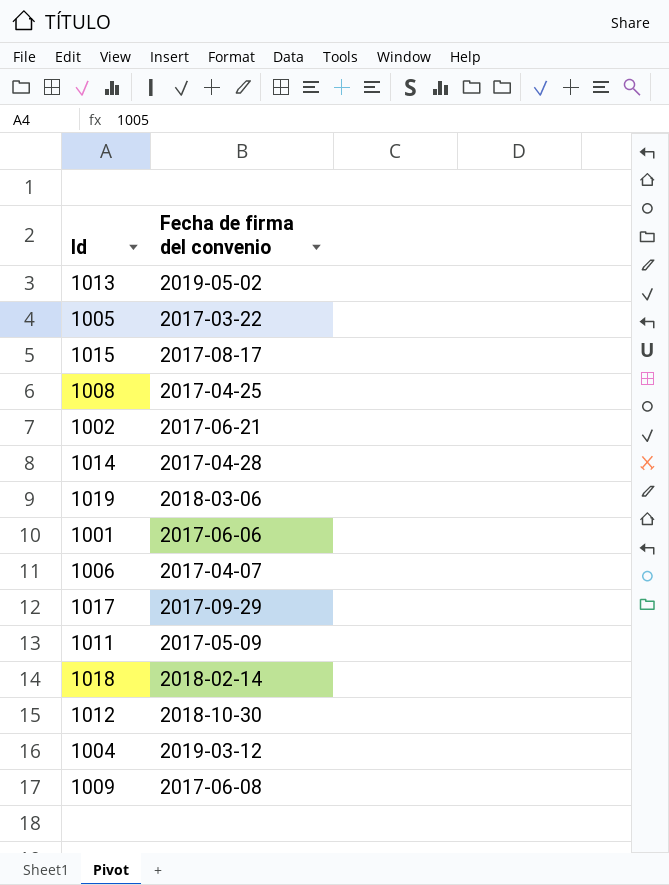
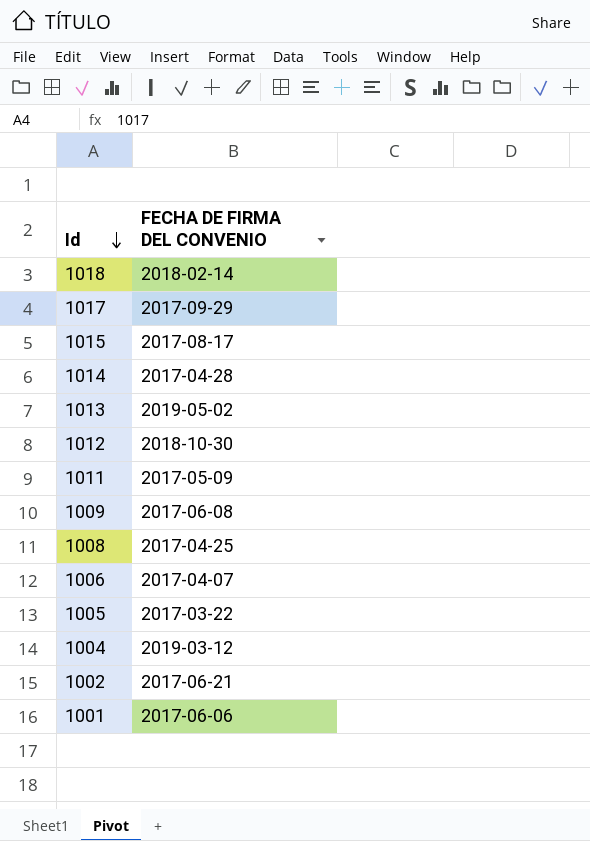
row order: none -> Id descending
column name: Fecha de firma del convenio -> FECHA DE FIRMA DEL CONVENIO
row 1019: 2018-03-06 -> none

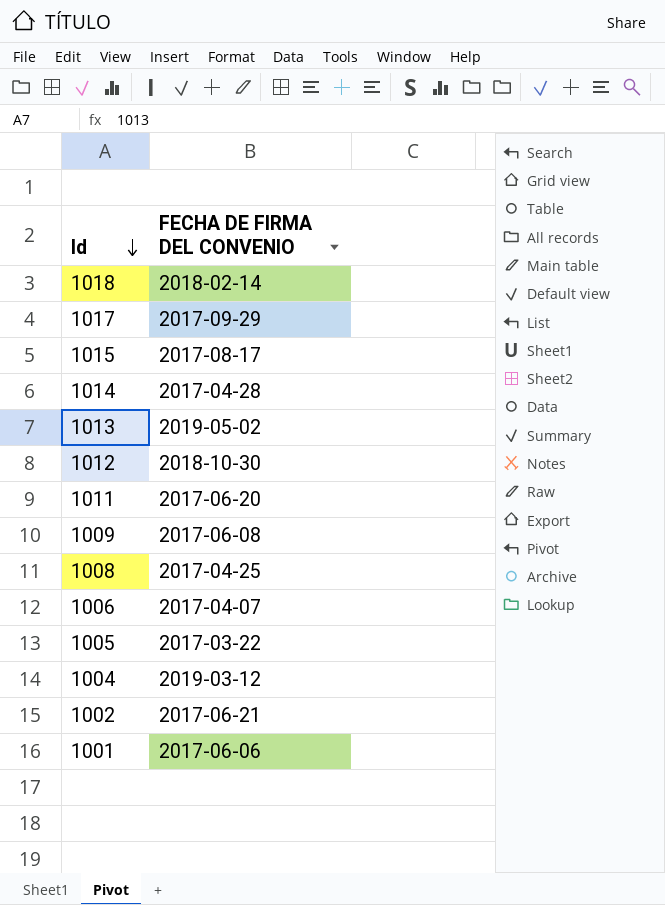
1011 | FECHA DE FIRMA DEL CONVENIO: 2017-05-09 -> 2017-06-20

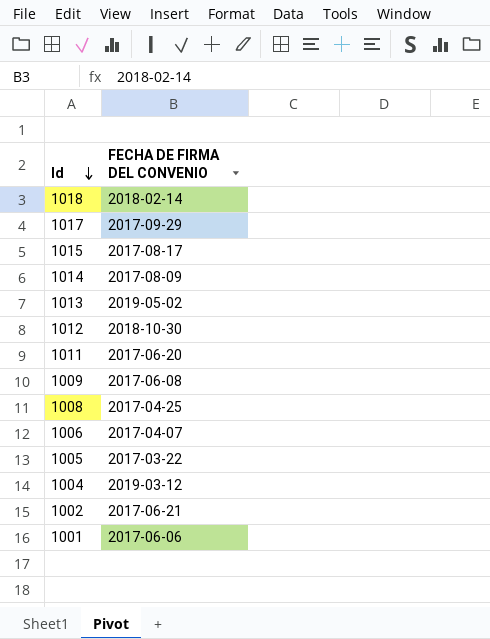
1014 | FECHA DE FIRMA DEL CONVENIO: 2017-04-28 -> 2017-08-09

